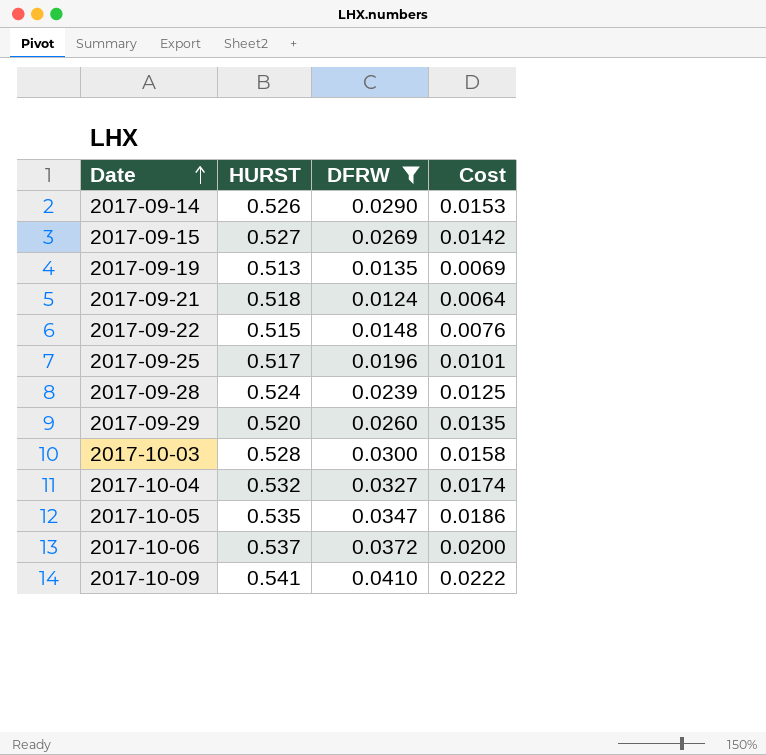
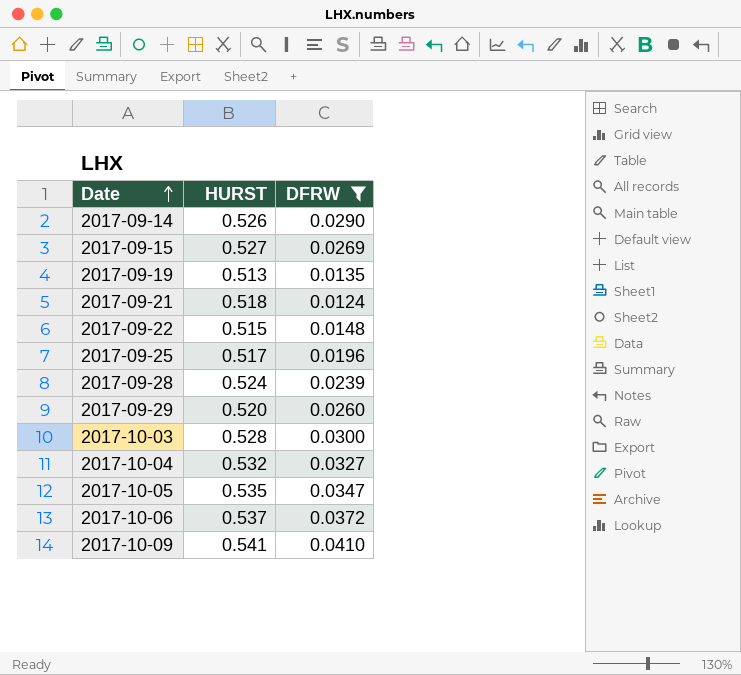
column Cost | formula: [HURST] * [DFRW] -> none

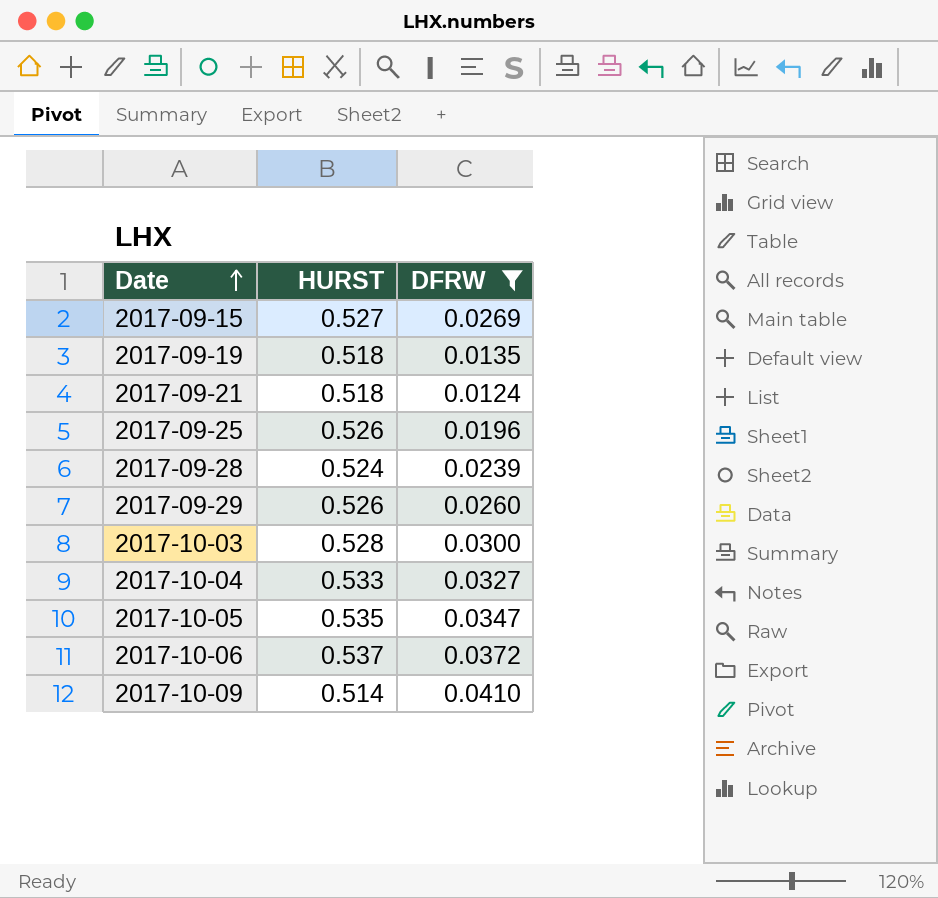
row 2017-09-14: 0.526 | 0.0290 -> none
row 2017-09-22: 0.515 | 0.0148 -> none
2017-09-19 | HURST: 0.513 -> 0.518
2017-09-25 | HURST: 0.517 -> 0.526
2017-09-29 | HURST: 0.520 -> 0.526
2017-10-04 | HURST: 0.532 -> 0.533
2017-10-09 | HURST: 0.541 -> 0.514

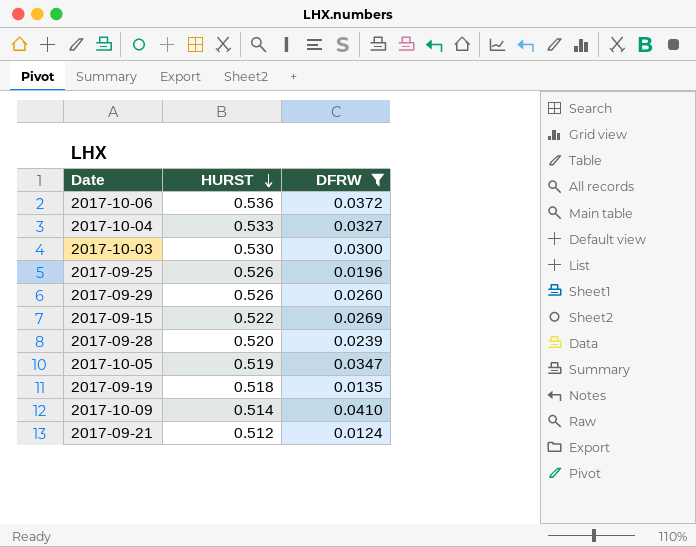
row order: Date ascending -> HURST descending
2017-10-06 | HURST: 0.537 -> 0.536
2017-10-03 | HURST: 0.528 -> 0.530
2017-09-15 | HURST: 0.527 -> 0.522
2017-09-28 | HURST: 0.524 -> 0.520
2017-10-05 | HURST: 0.535 -> 0.519
2017-09-21 | HURST: 0.518 -> 0.512

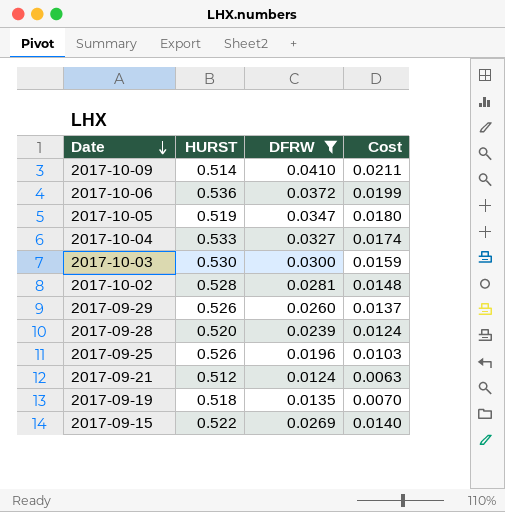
row order: HURST descending -> Date descending
column Cost | formula: none -> [HURST] * [DFRW]
row 2017-10-02: none -> 0.528 | 0.0281 | 0.0148

